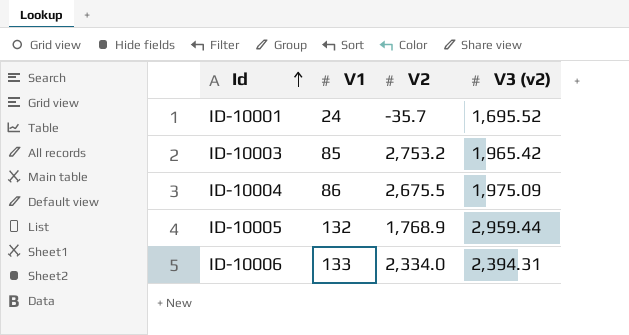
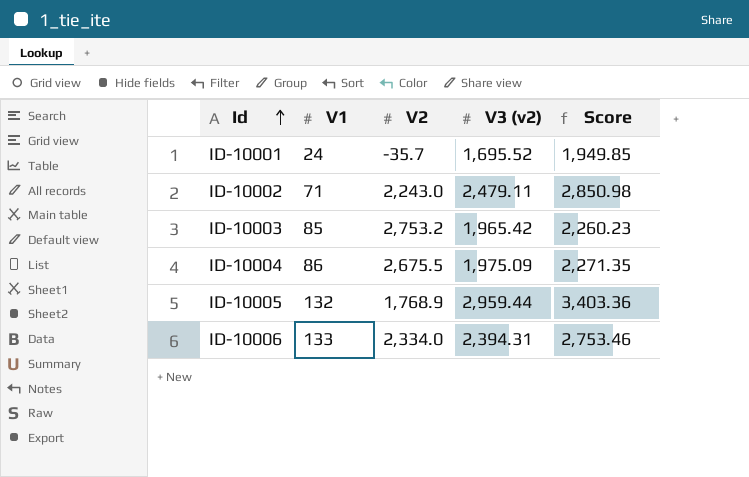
column Score | formula: none -> [V3 (v2)] * 1.15
row ID-10002: none -> 71 | 2,243.0 | 2,479.11 | 2,850.98

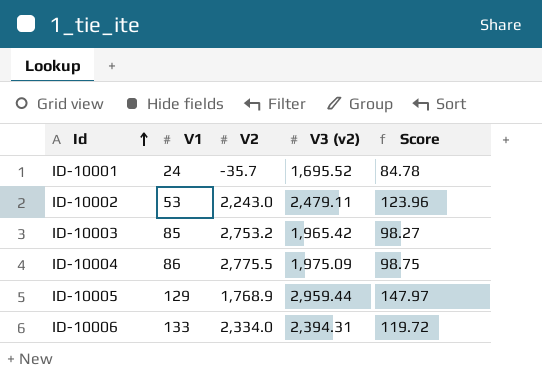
column Score | formula: [V3 (v2)] * 1.15 -> [V3 (v2)] * 0.05
ID-10002 | V1: 71 -> 53
ID-10004 | V2: 2,675.5 -> 2,775.5
ID-10005 | V1: 132 -> 129

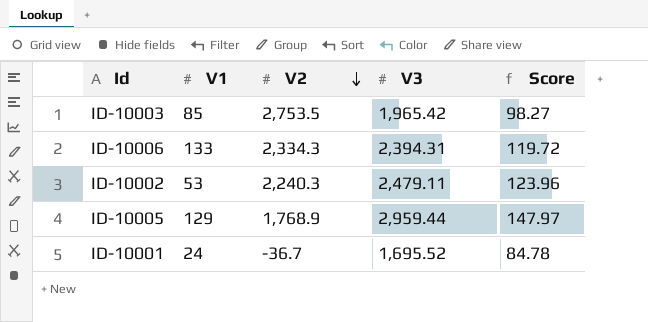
row order: Id ascending -> V2 descending
column name: V3 (v2) -> V3
row ID-10004: 86 | 2,775.5 | 1,975.09 | 98.75 -> none
ID-10003 | V2: 2,753.2 -> 2,753.5
ID-10006 | V2: 2,334.0 -> 2,334.3
ID-10002 | V2: 2,243.0 -> 2,240.3
ID-10001 | V2: -35.7 -> -36.7

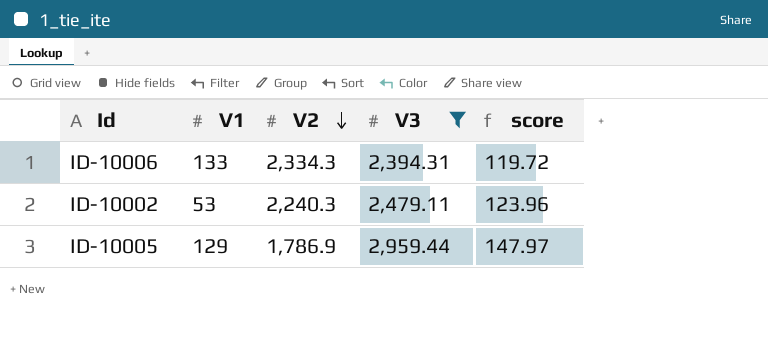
filter: none -> V3 >= 2,394.31
column name: Score -> score
ID-10005 | V2: 1,768.9 -> 1,786.9

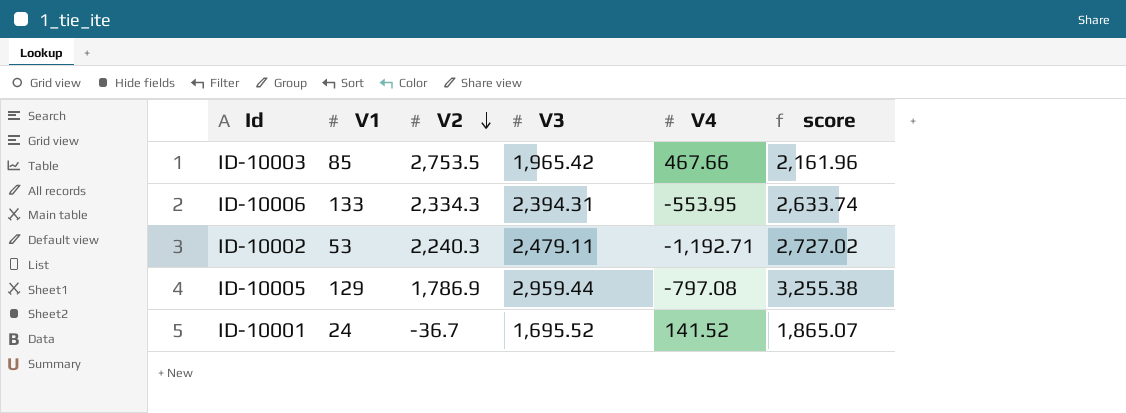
filter: V3 >= 2,394.31 -> none
column V4 | position: none -> 5
column score | formula: [V3] * 0.05 -> [V3] * 1.1

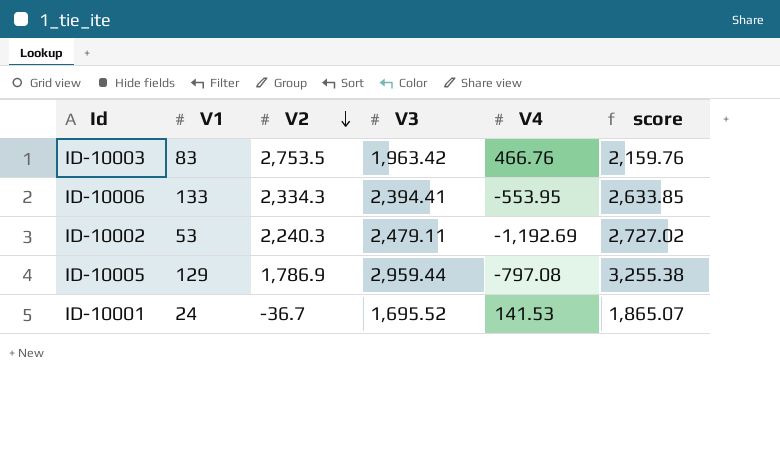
ID-10003 | V1: 85 -> 83
ID-10003 | V3: 1,965.42 -> 1,963.42
ID-10003 | V4: 467.66 -> 466.76
ID-10003 | score: 2,161.96 -> 2,159.76
ID-10006 | V3: 2,394.31 -> 2,394.41
ID-10006 | score: 2,633.74 -> 2,633.85
ID-10002 | V4: -1,192.71 -> -1,192.69
ID-10001 | V4: 141.52 -> 141.53

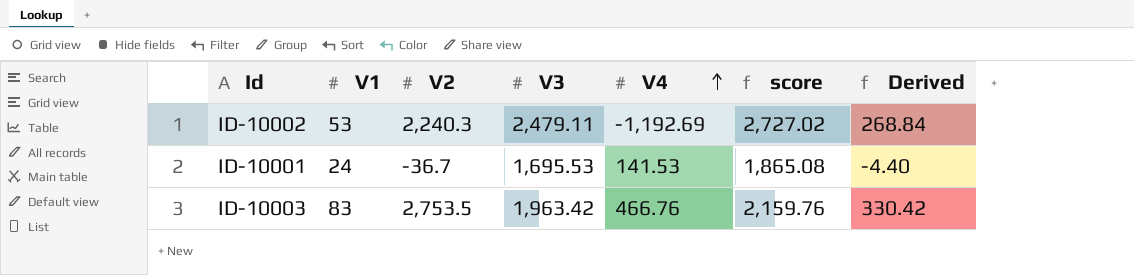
row order: V2 descending -> V4 ascending
column Derived | formula: none -> [V2] * 0.12
row ID-10006: 133 | 2,334.3 | 2,394.41 | -553.95 | 2,633.85 -> none
row ID-10005: 129 | 1,786.9 | 2,959.44 | -797.08 | 3,255.38 -> none
ID-10001 | V3: 1,695.52 -> 1,695.53
ID-10001 | score: 1,865.07 -> 1,865.08

